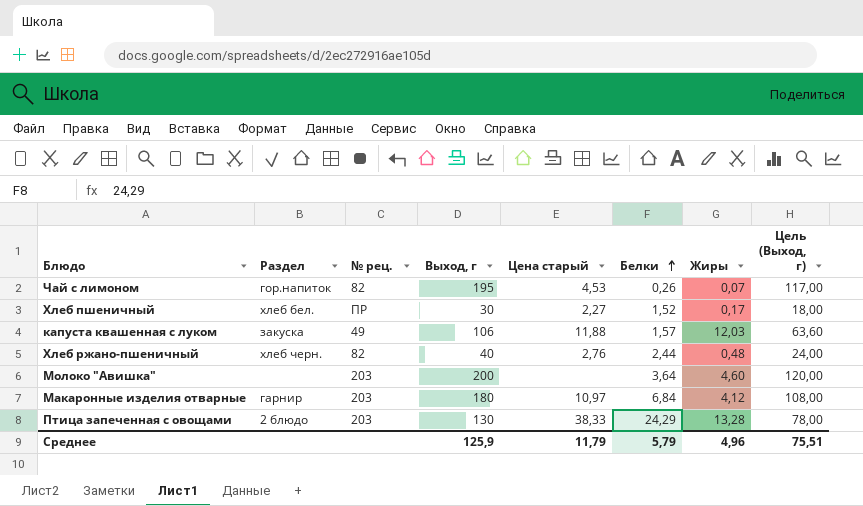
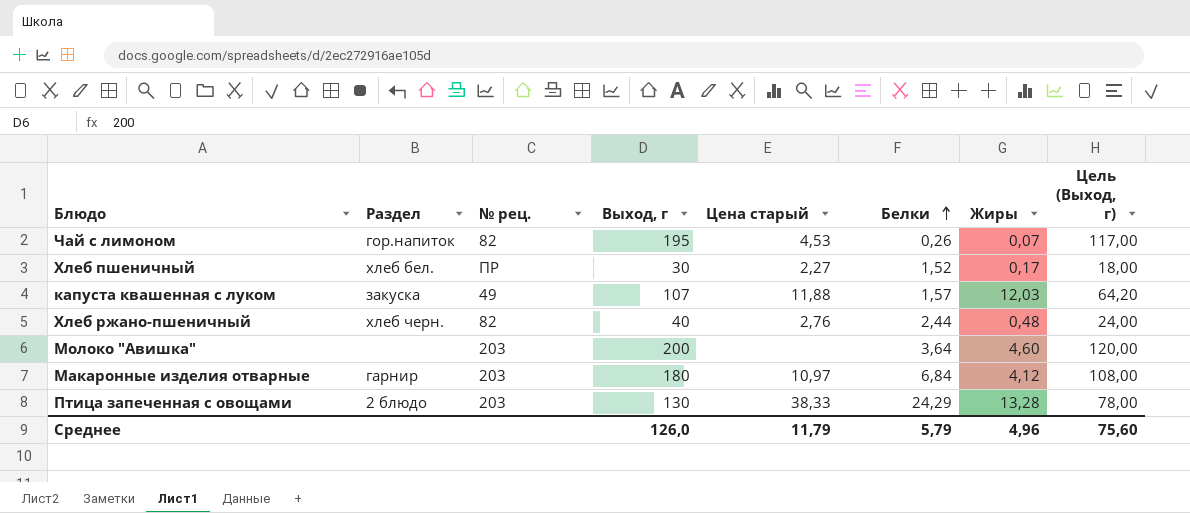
капуста квашенная с луком | Выход, г: 106 -> 107
капуста квашенная с луком | Цель (Выход, г): 63,60 -> 64,20
Среднее | Выход, г: 125,9 -> 126,0
Среднее | Цель (Выход, г): 75,51 -> 75,60

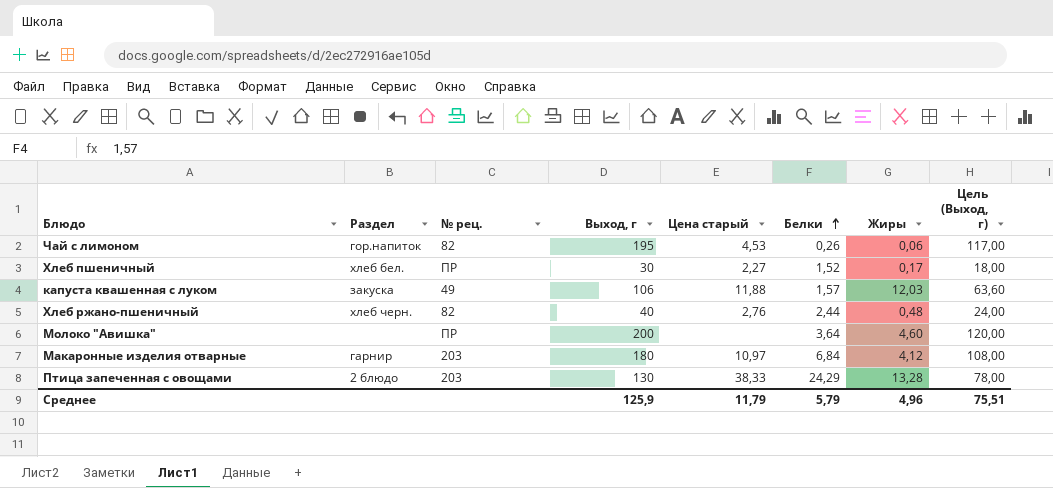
Чай с лимоном | Жиры: 0,07 -> 0,06
капуста квашенная с луком | Выход, г: 107 -> 106
капуста квашенная с луком | Цель (Выход, г): 64,20 -> 63,60
Молоко "Авишка" | № рец.: 203 -> ПР
Среднее | Выход, г: 126,0 -> 125,9
Среднее | Цель (Выход, г): 75,60 -> 75,51

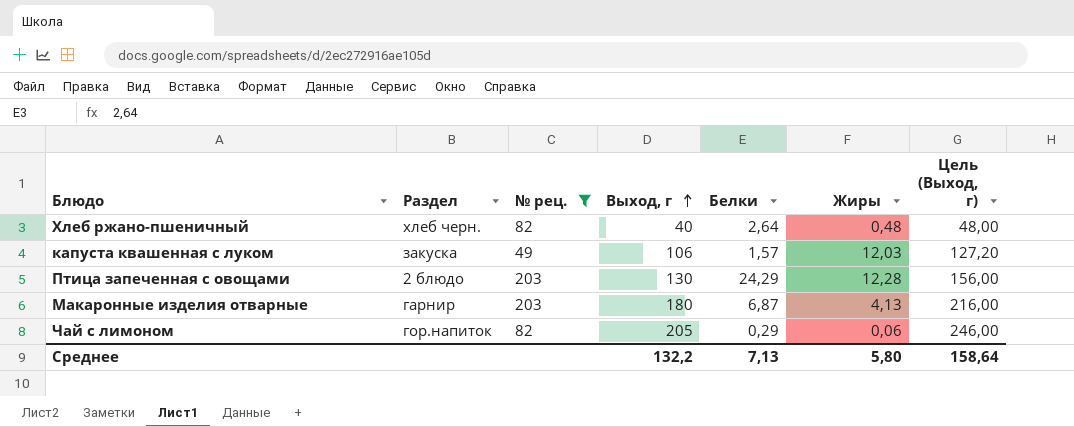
filter: none -> № рец. != ПР
row order: Белки ascending -> Выход, г ascending
column Цена старый | position: 5 -> none
column Цель (Выход, г) | formula: [Выход, г] * 0,6 -> [Выход, г] * 1,2
Хлеб ржано-пшеничный | Белки: 2,44 -> 2,64
Птица запеченная с овощами | Жиры: 13,28 -> 12,28
Макаронные изделия отварные | Белки: 6,84 -> 6,87
Макаронные изделия отварные | Жиры: 4,12 -> 4,13
Чай с лимоном | Выход, г: 195 -> 205
Чай с лимоном | Белки: 0,26 -> 0,29
Среднее | Выход, г: 125,9 -> 132,2
Среднее | Белки: 5,79 -> 7,13
Среднее | Жиры: 4,96 -> 5,80
Среднее | Цель (Выход, г): 75,51 -> 158,64

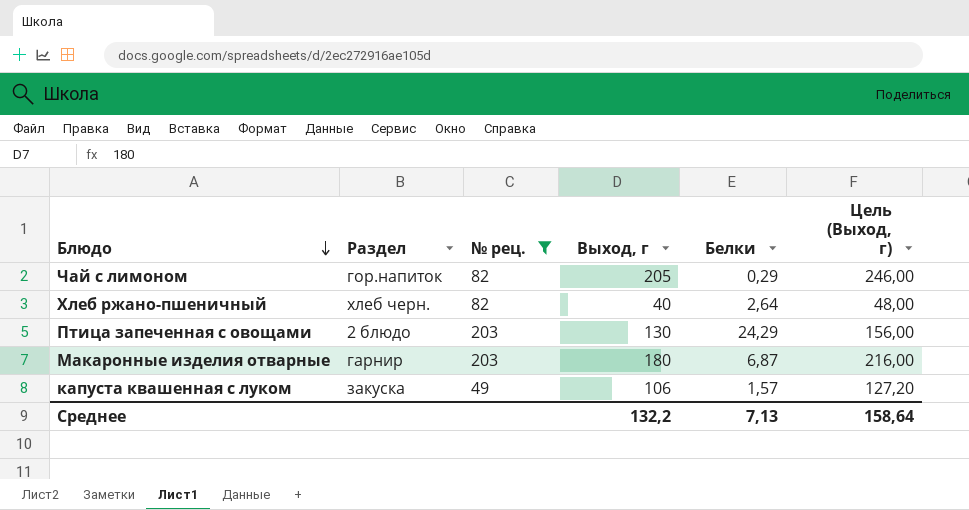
row order: Выход, г ascending -> Блюдо descending
column Жиры | position: 6 -> none

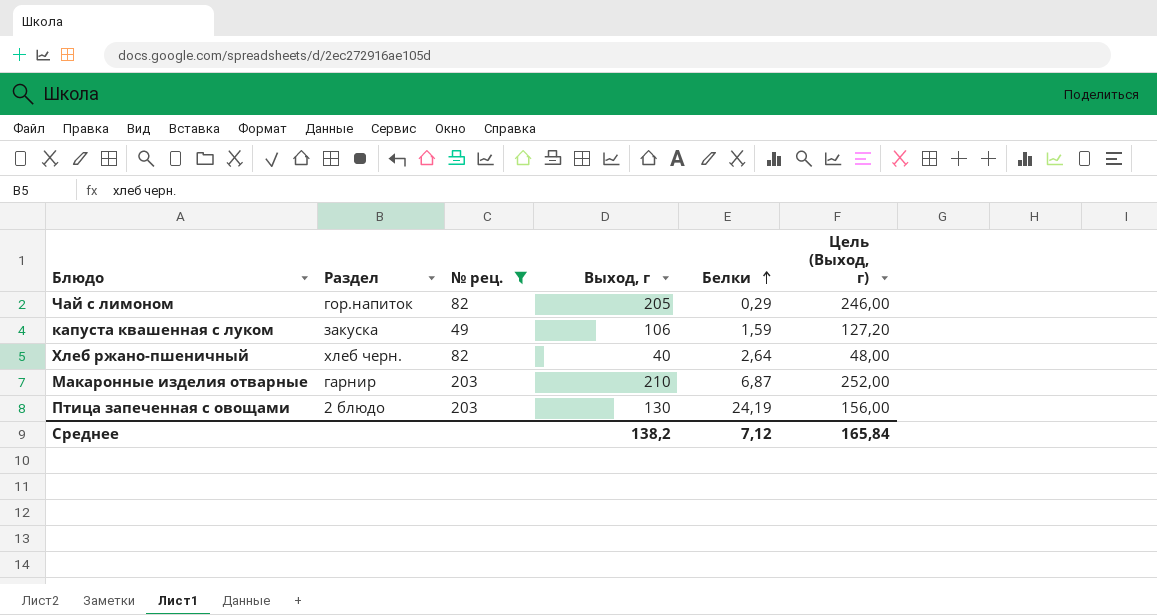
row order: Блюдо descending -> Белки ascending
капуста квашенная с луком | Белки: 1,57 -> 1,59
Макаронные изделия отварные | Выход, г: 180 -> 210
Макаронные изделия отварные | Цель (Выход, г): 216,00 -> 252,00
Птица запеченная с овощами | Белки: 24,29 -> 24,19
Среднее | Выход, г: 132,2 -> 138,2
Среднее | Белки: 7,13 -> 7,12
Среднее | Цель (Выход, г): 158,64 -> 165,84

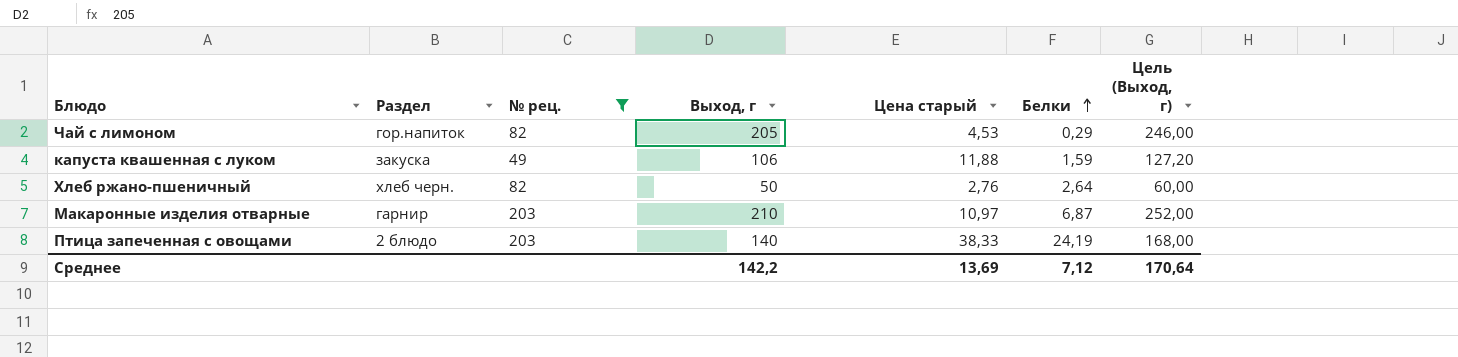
column Цена старый | position: none -> 5
Хлеб ржано-пшеничный | Выход, г: 40 -> 50
Хлеб ржано-пшеничный | Цель (Выход, г): 48,00 -> 60,00
Птица запеченная с овощами | Выход, г: 130 -> 140
Птица запеченная с овощами | Цель (Выход, г): 156,00 -> 168,00
Среднее | Выход, г: 138,2 -> 142,2
Среднее | Цель (Выход, г): 165,84 -> 170,64

